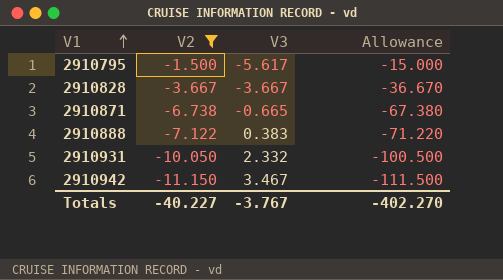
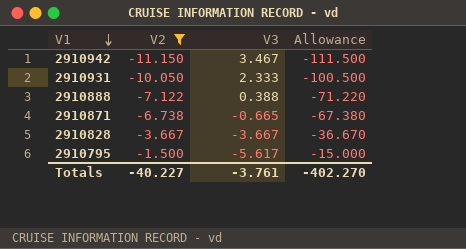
row order: V1 ascending -> V1 descending
2910931 | V3: 2.332 -> 2.333
2910888 | V3: 0.383 -> 0.388
Totals | V3: -3.767 -> -3.761

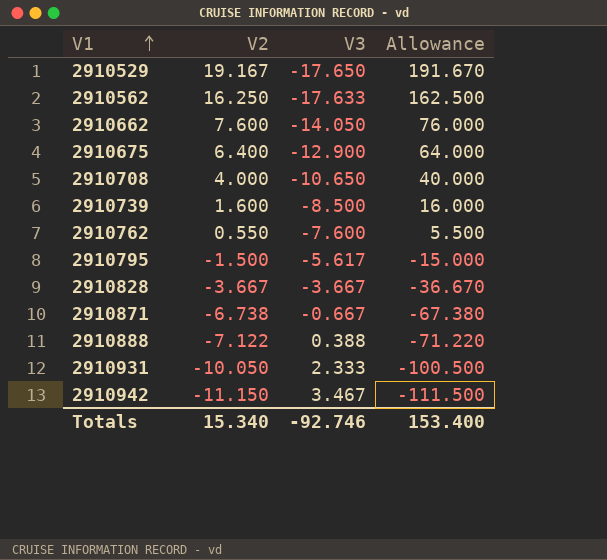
filter: V2 <= -1.500 -> none
row order: V1 descending -> V1 ascending
2910871 | V3: -0.665 -> -0.667
Totals | V2: -40.227 -> 15.340
Totals | V3: -3.761 -> -92.746
Totals | Allowance: -402.270 -> 153.400

